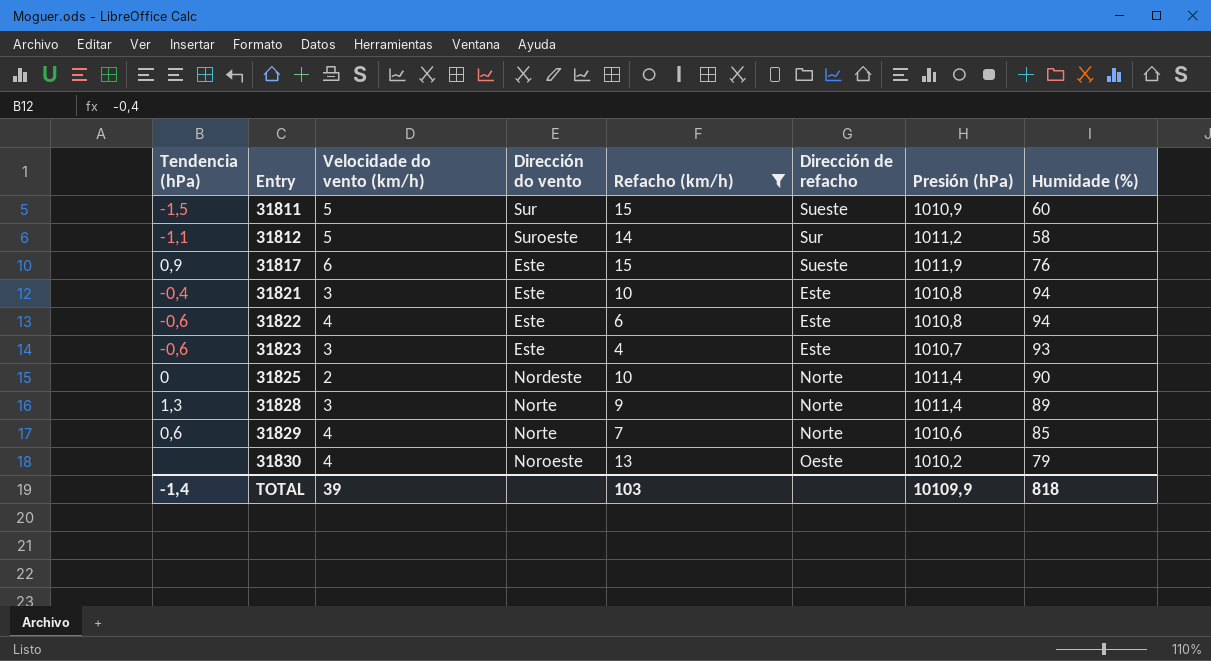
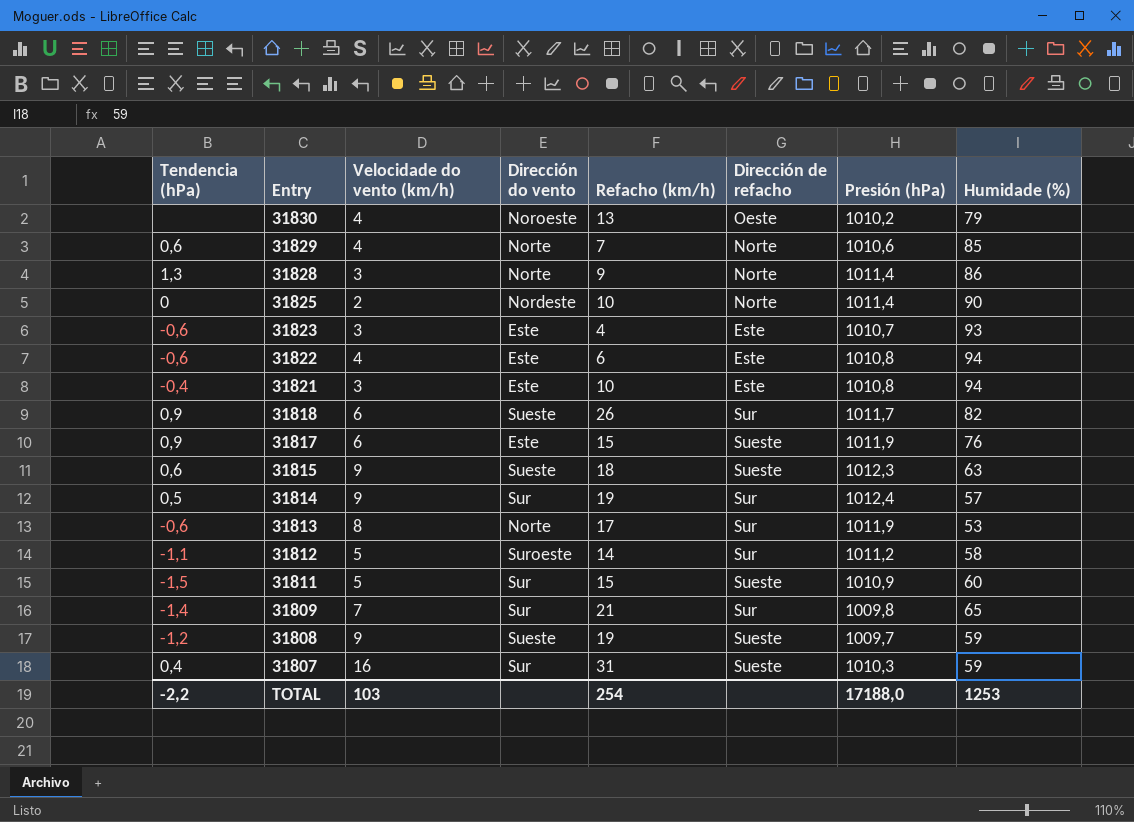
filter: Refacho (km/h) <= 15 -> none
row order: Entry ascending -> Entry descending
31828 | Humidade (%): 89 -> 86
TOTAL | Tendencia (hPa): -1,4 -> -2,2
TOTAL | Velocidade do vento (km/h): 39 -> 103
TOTAL | Refacho (km/h): 103 -> 254
TOTAL | Presión (hPa): 10109,9 -> 17188,0
TOTAL | Humidade (%): 818 -> 1253

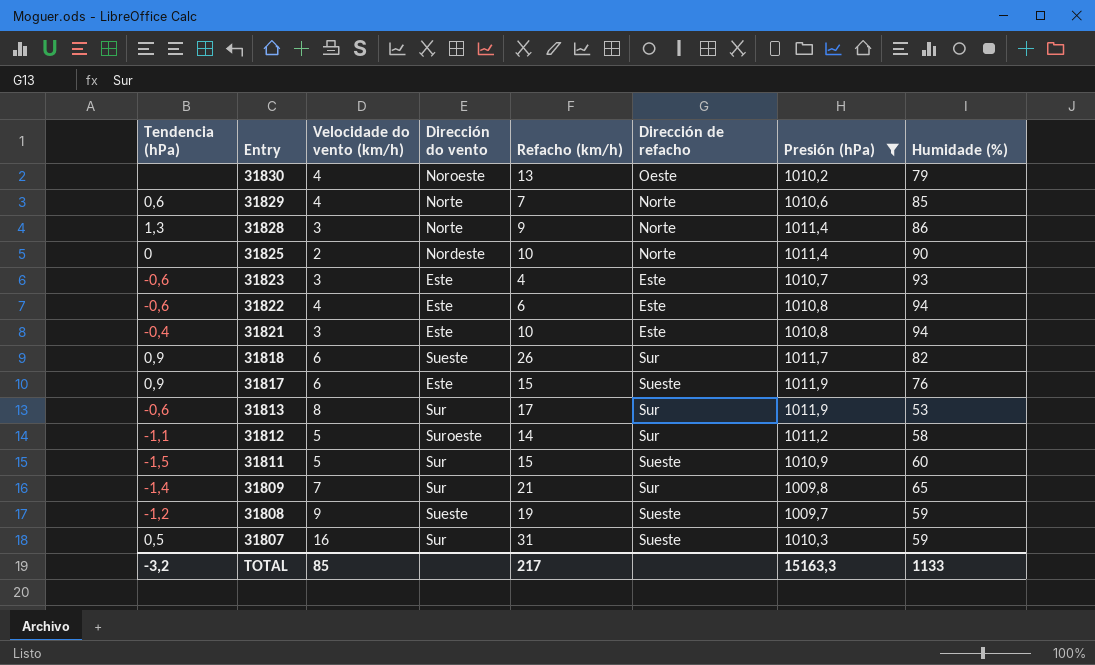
filter: none -> Presión (hPa) <= 1011,9
31813 | Dirección do vento: Norte -> Sur
31807 | Tendencia (hPa): 0,4 -> 0,5
TOTAL | Tendencia (hPa): -2,2 -> -3,2
TOTAL | Velocidade do vento (km/h): 103 -> 85
TOTAL | Refacho (km/h): 254 -> 217
TOTAL | Presión (hPa): 17188,0 -> 15163,3
TOTAL | Humidade (%): 1253 -> 1133

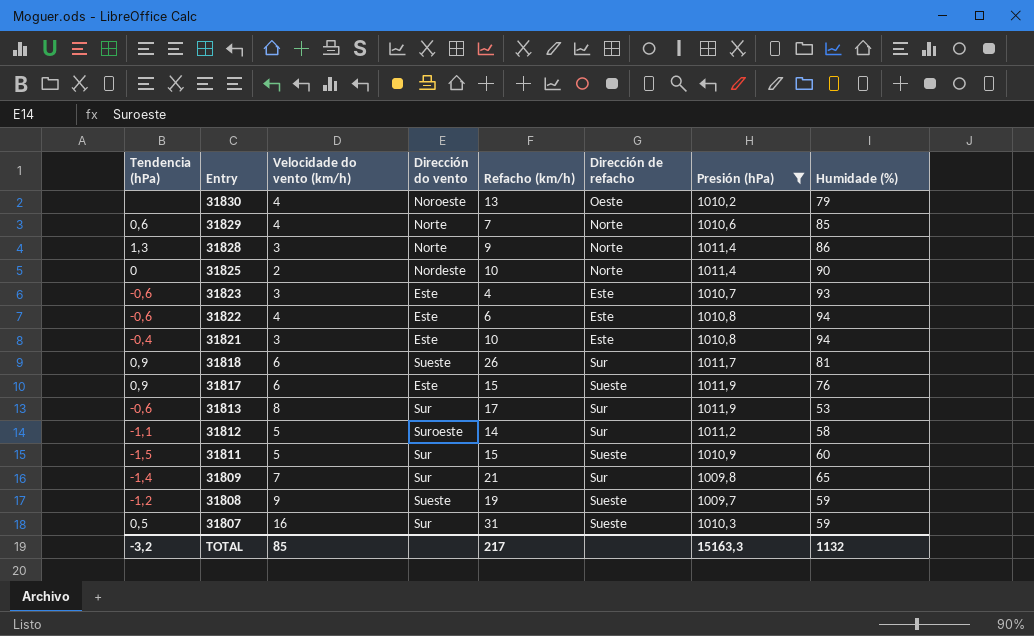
31818 | Humidade (%): 82 -> 81
TOTAL | Humidade (%): 1133 -> 1132

